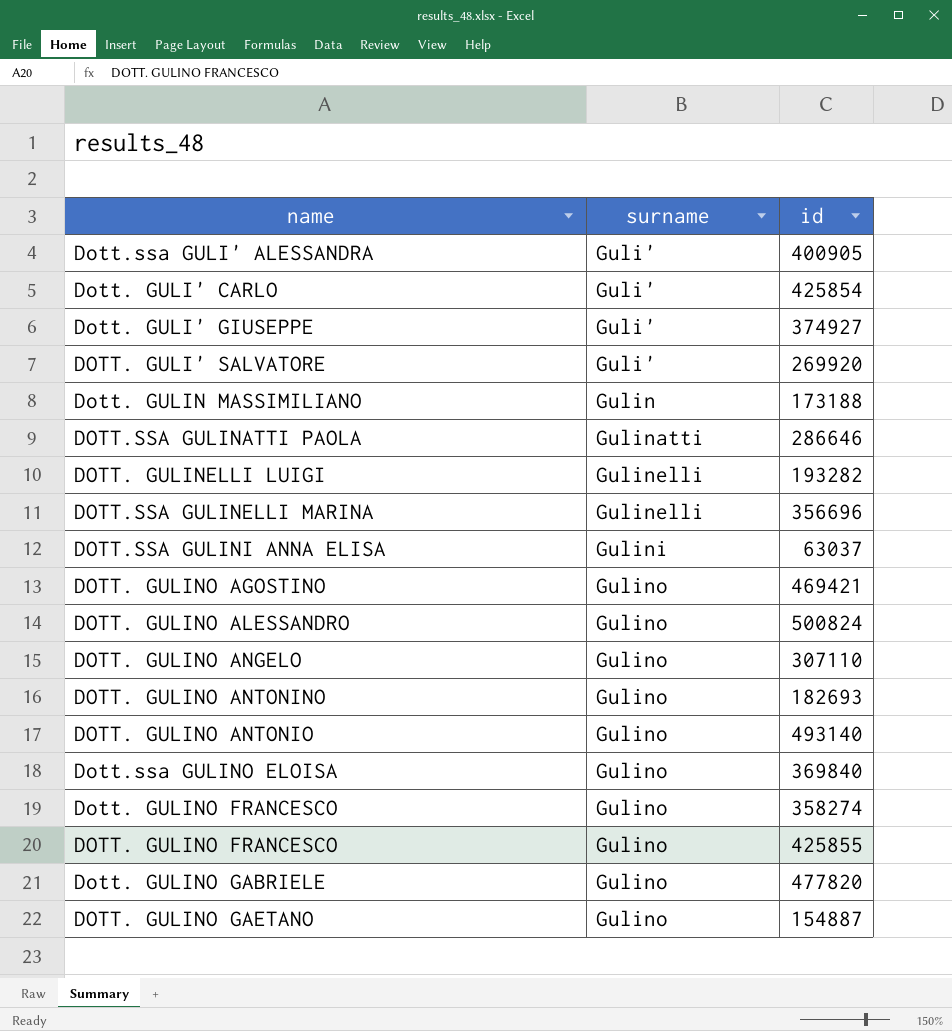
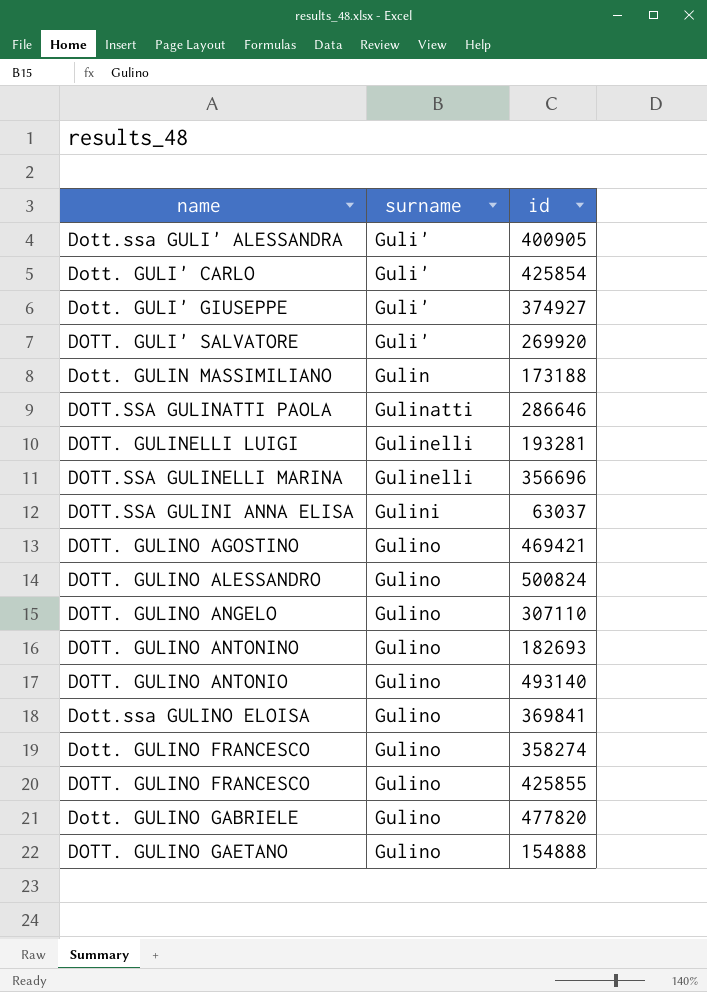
DOTT. GULINELLI LUIGI | id: 193282 -> 193281
Dott.ssa GULINO ELOISA | id: 369840 -> 369841
DOTT. GULINO GAETANO | id: 154887 -> 154888

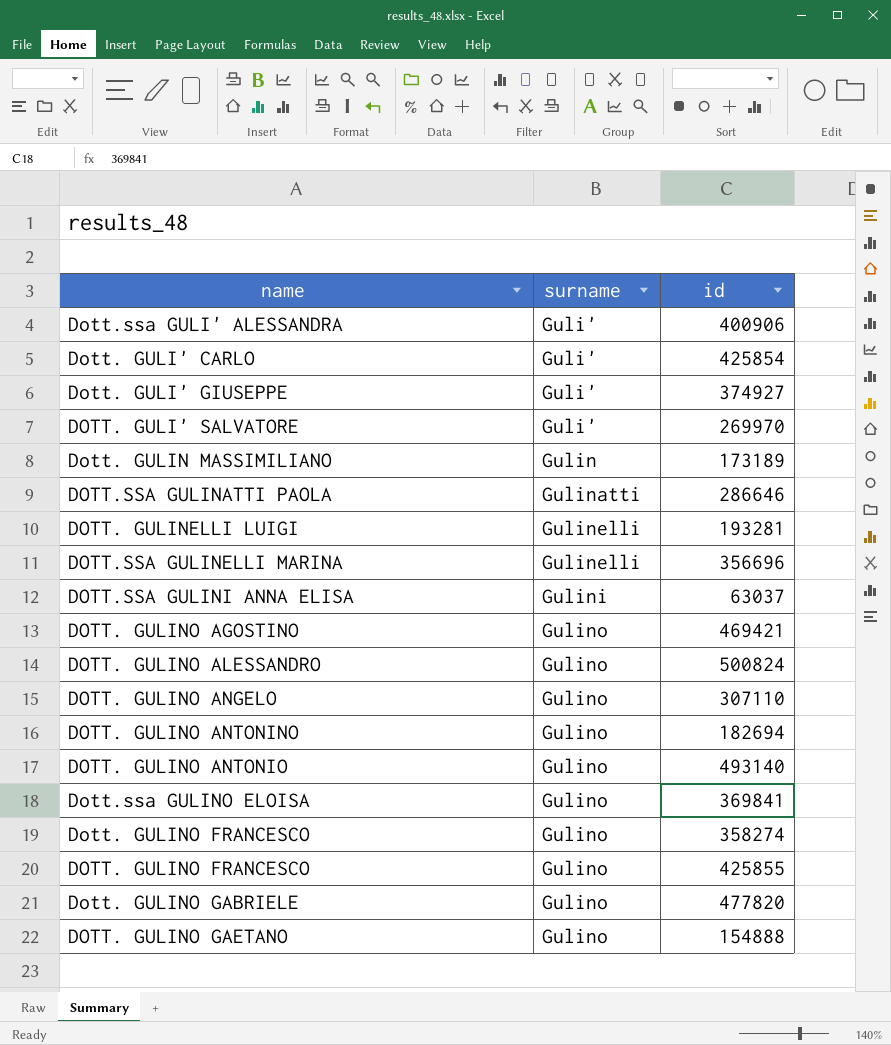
Dott.ssa GULI' ALESSANDRA | id: 400905 -> 400906
DOTT. GULI' SALVATORE | id: 269920 -> 269970
Dott. GULIN MASSIMILIANO | id: 173188 -> 173189
DOTT. GULINO ANTONINO | id: 182693 -> 182694

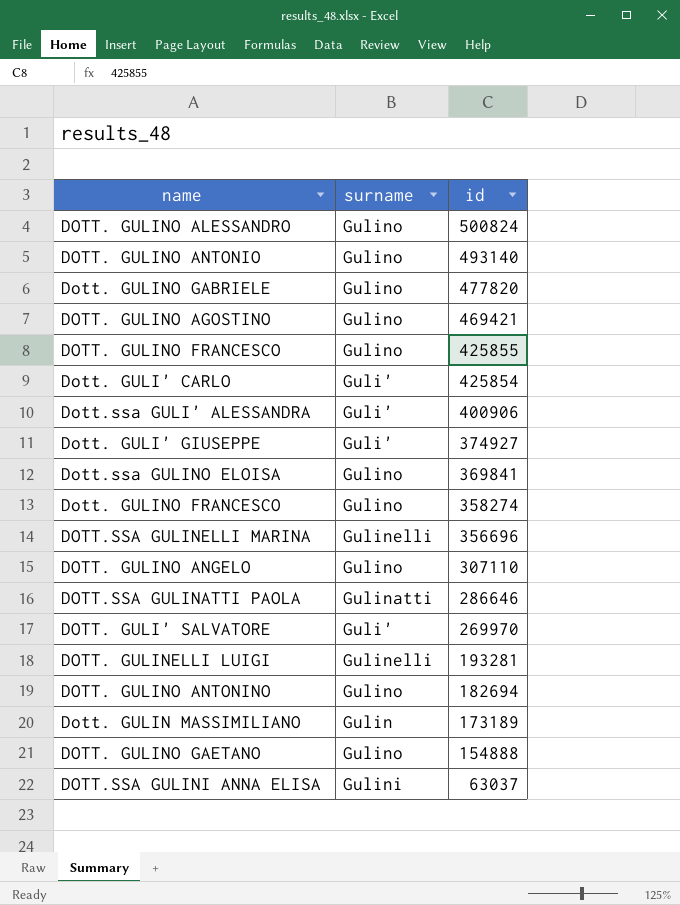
row order: surname ascending -> id descending

